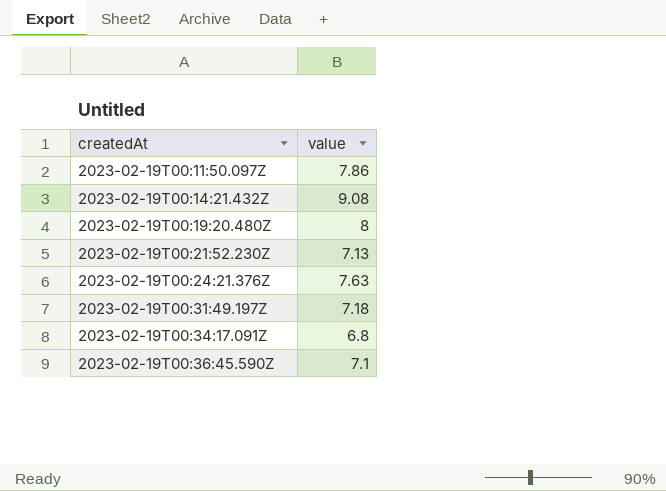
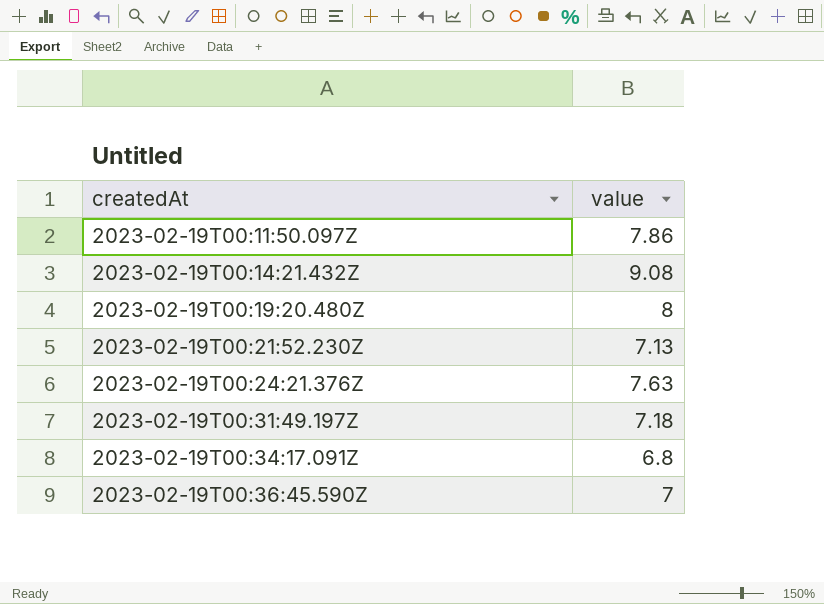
2023-02-19T00:36:45.590Z | value: 7.1 -> 7

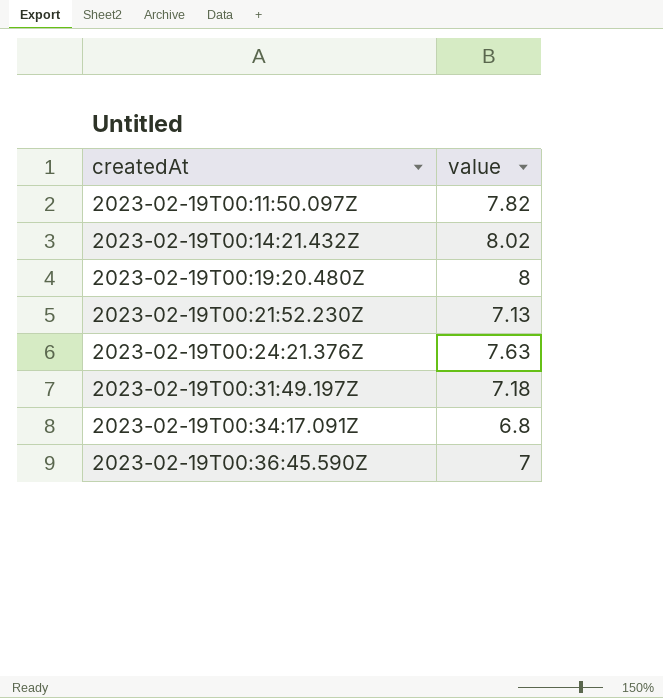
2023-02-19T00:11:50.097Z | value: 7.86 -> 7.82
2023-02-19T00:14:21.432Z | value: 9.08 -> 8.02

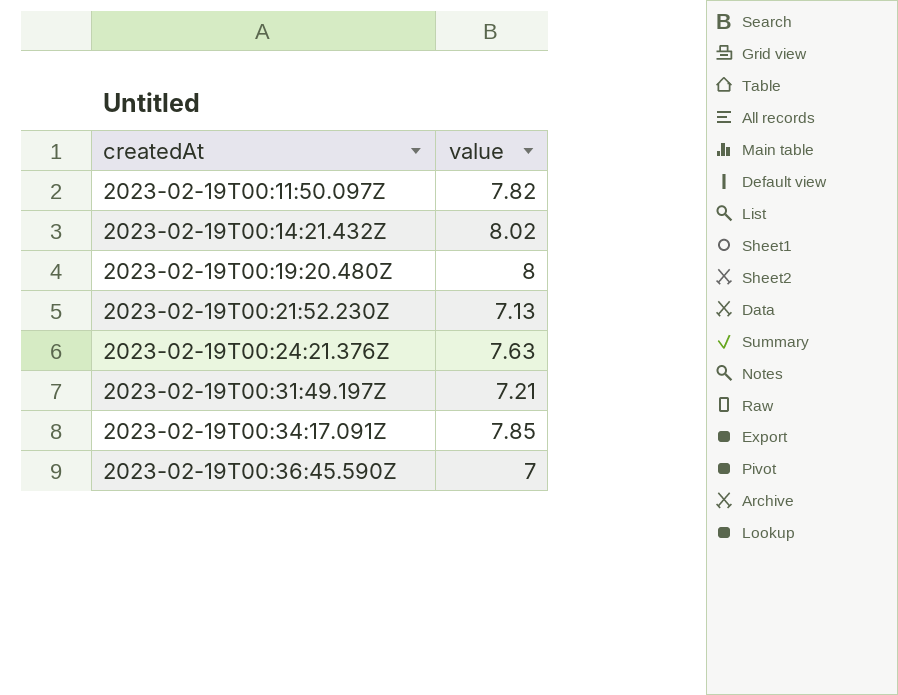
2023-02-19T00:31:49.197Z | value: 7.18 -> 7.21
2023-02-19T00:34:17.091Z | value: 6.8 -> 7.85

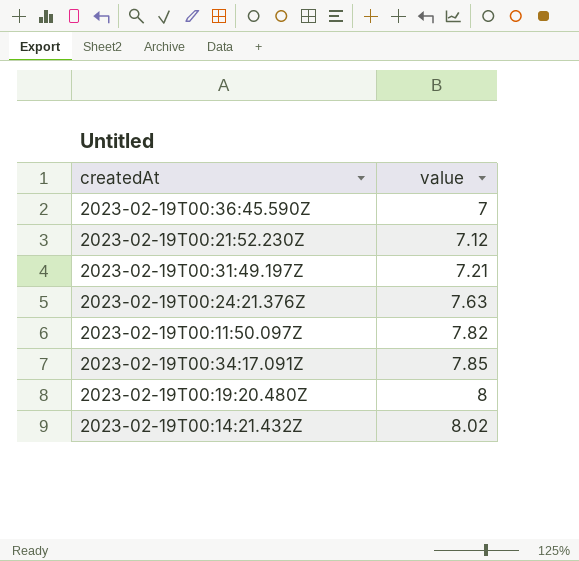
row order: createdAt ascending -> value ascending
2023-02-19T00:21:52.230Z | value: 7.13 -> 7.12

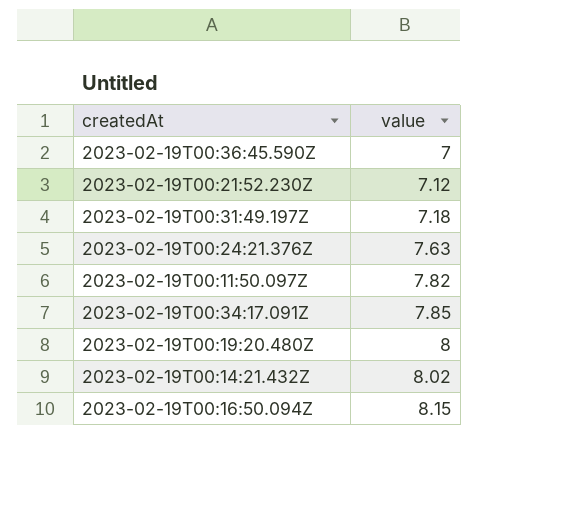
2023-02-19T00:31:49.197Z | value: 7.21 -> 7.18
row 2023-02-19T00:16:50.094Z: none -> 8.15

